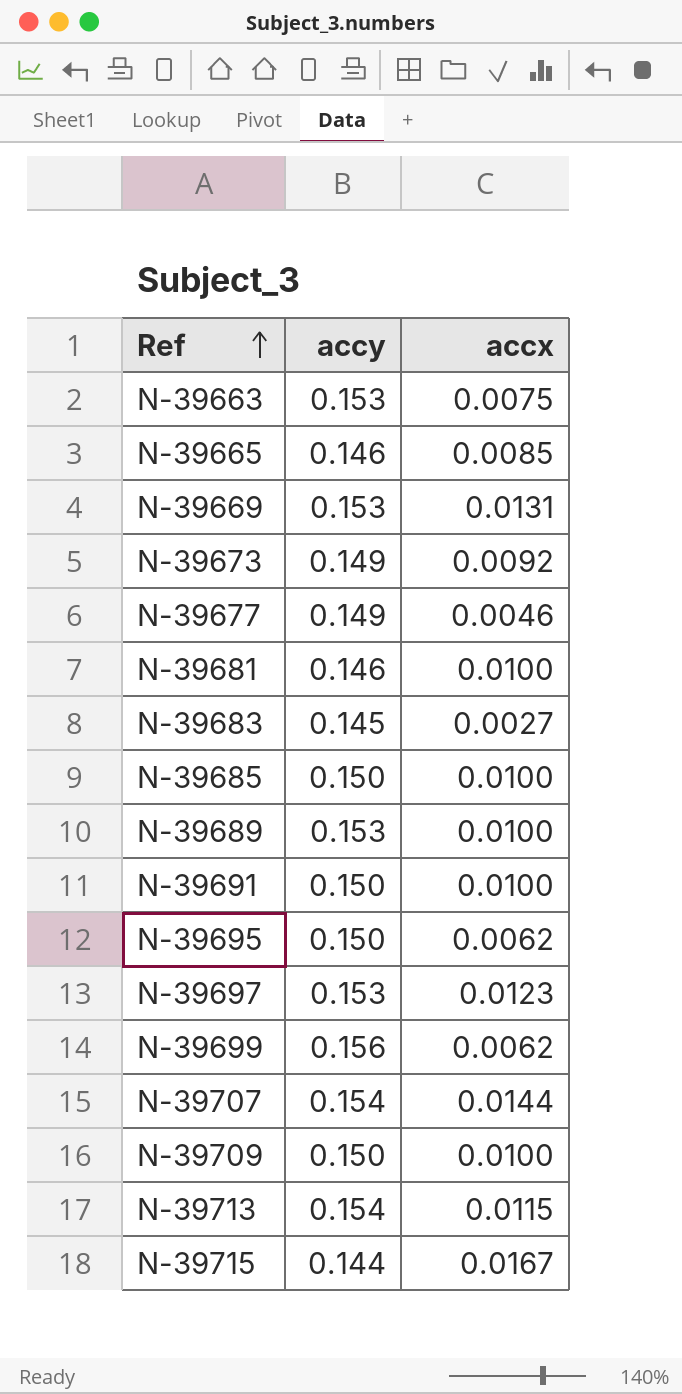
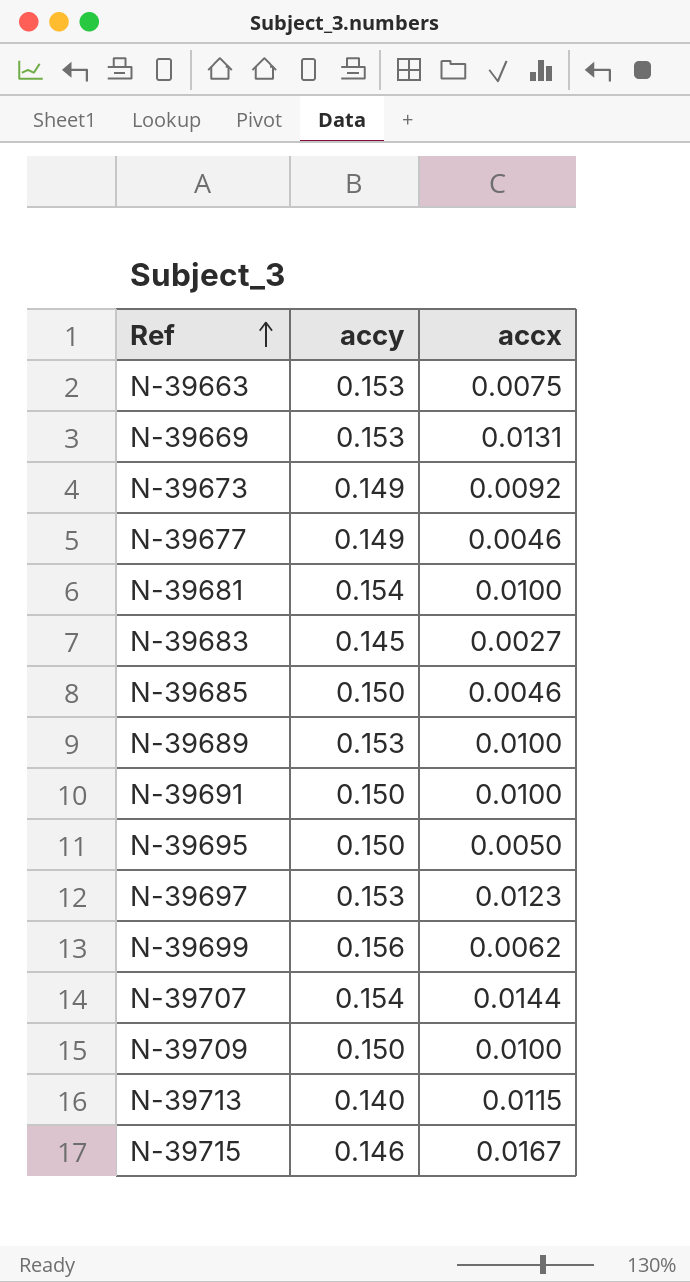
row N-39665: 0.146 | 0.0085 -> none
N-39681 | accy: 0.146 -> 0.154
N-39685 | accx: 0.0100 -> 0.0046
N-39695 | accx: 0.0062 -> 0.0050
N-39713 | accy: 0.154 -> 0.140
N-39715 | accy: 0.144 -> 0.146

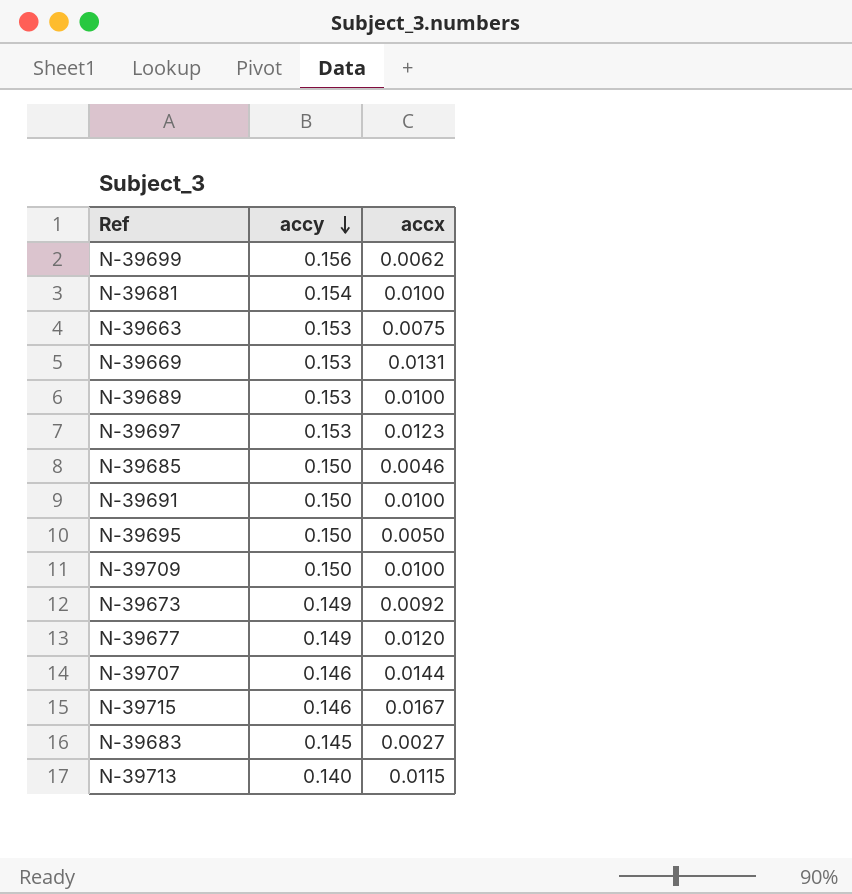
row order: Ref ascending -> accy descending
N-39677 | accx: 0.0046 -> 0.0120
N-39707 | accy: 0.154 -> 0.146

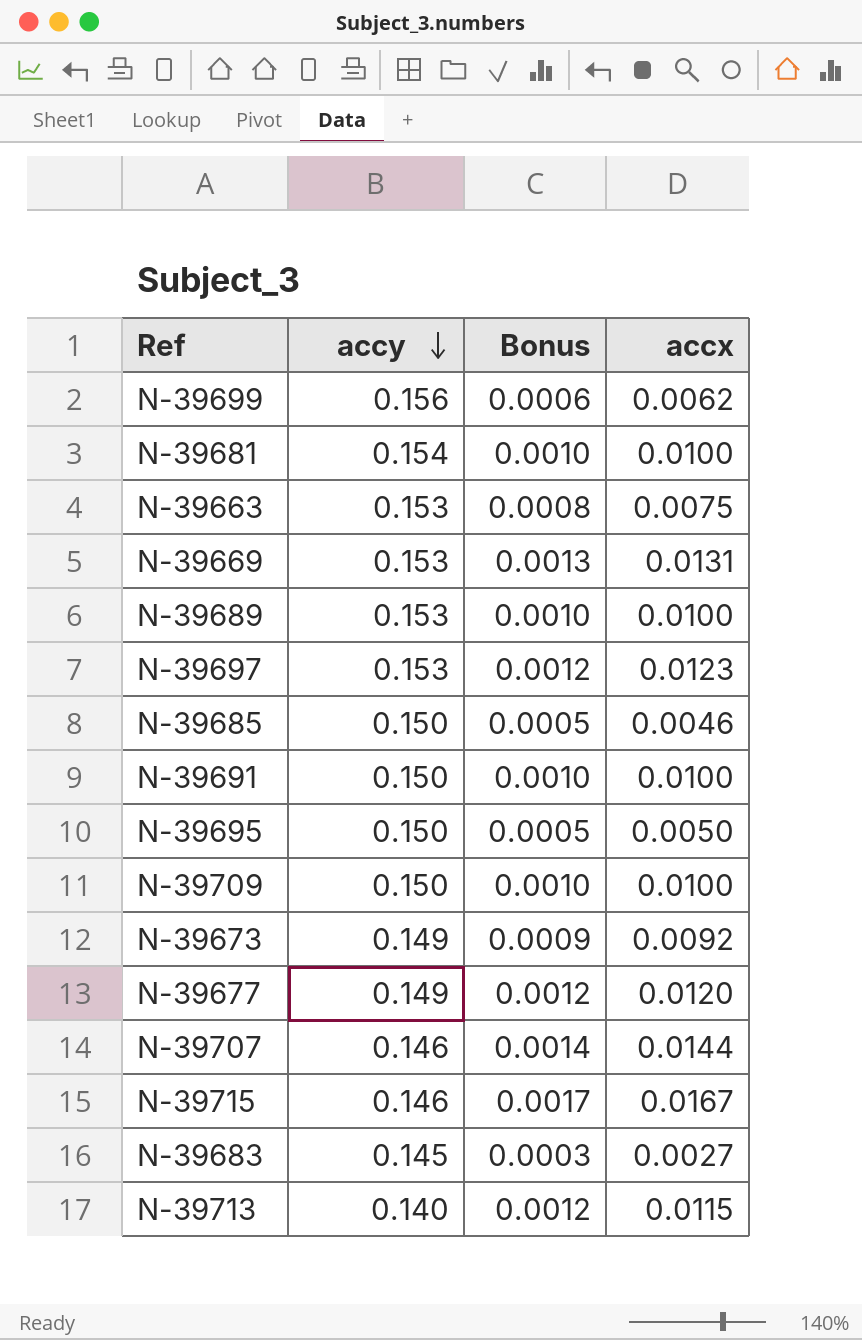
column Bonus | formula: none -> [accx] * 0.1

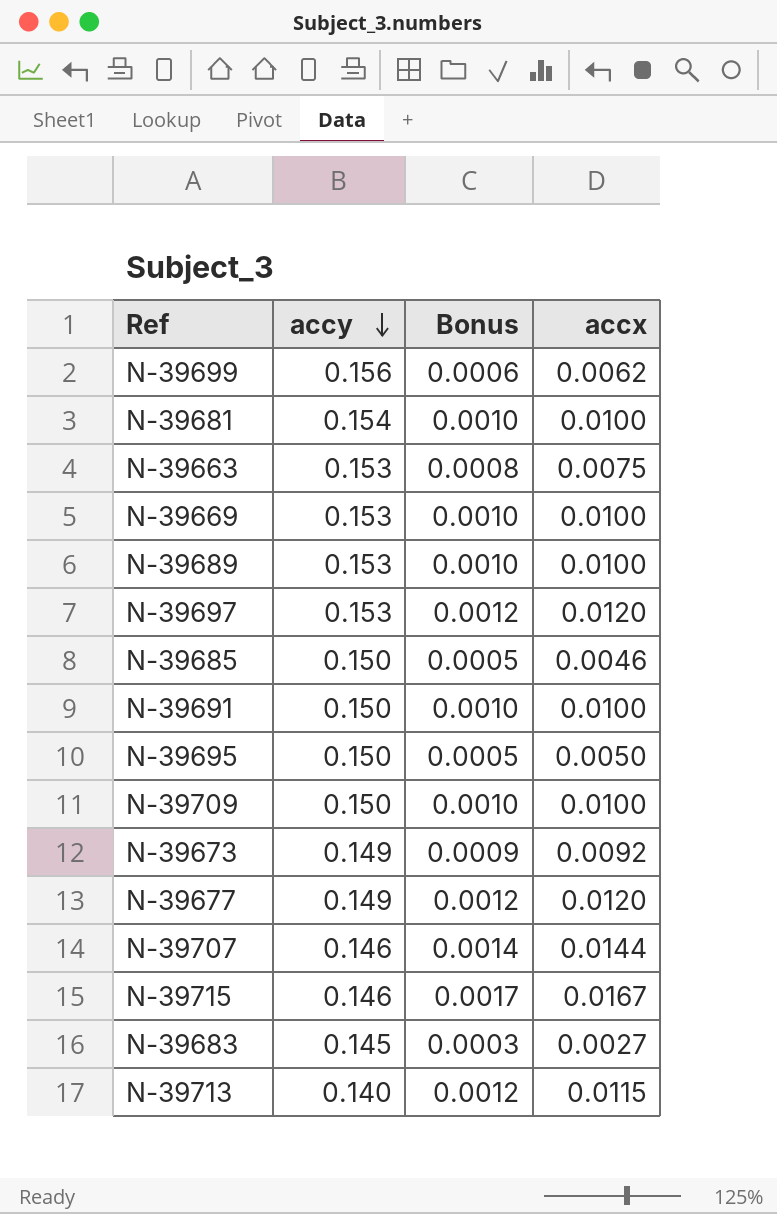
N-39669 | Bonus: 0.0013 -> 0.0010
N-39669 | accx: 0.0131 -> 0.0100
N-39697 | accx: 0.0123 -> 0.0120

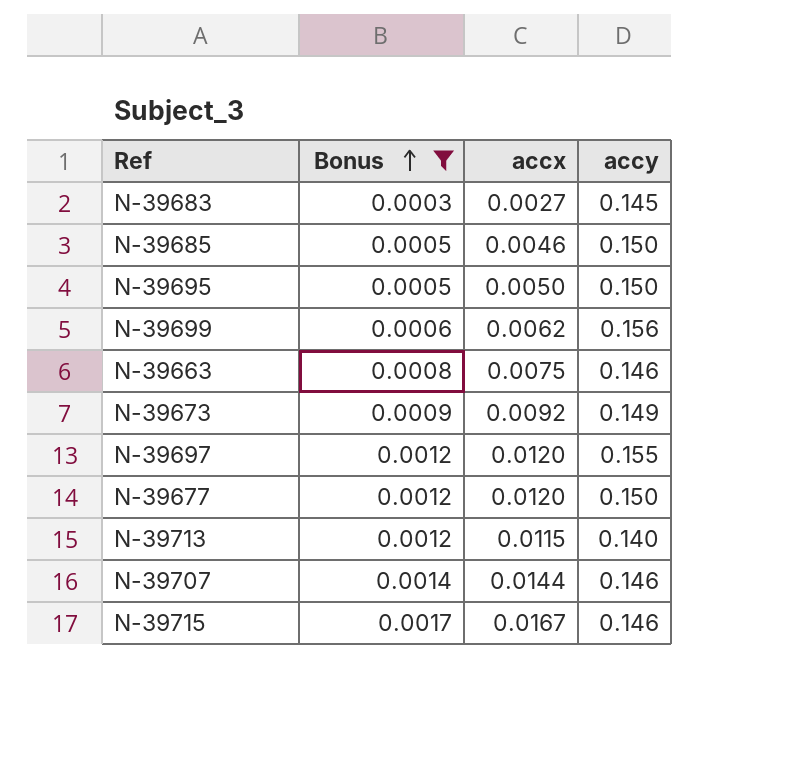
filter: none -> Bonus != 0.0010
row order: accy descending -> Bonus ascending
column accy | position: 2 -> 4
N-39663 | accy: 0.153 -> 0.146
N-39697 | accy: 0.153 -> 0.155
N-39677 | accy: 0.149 -> 0.150

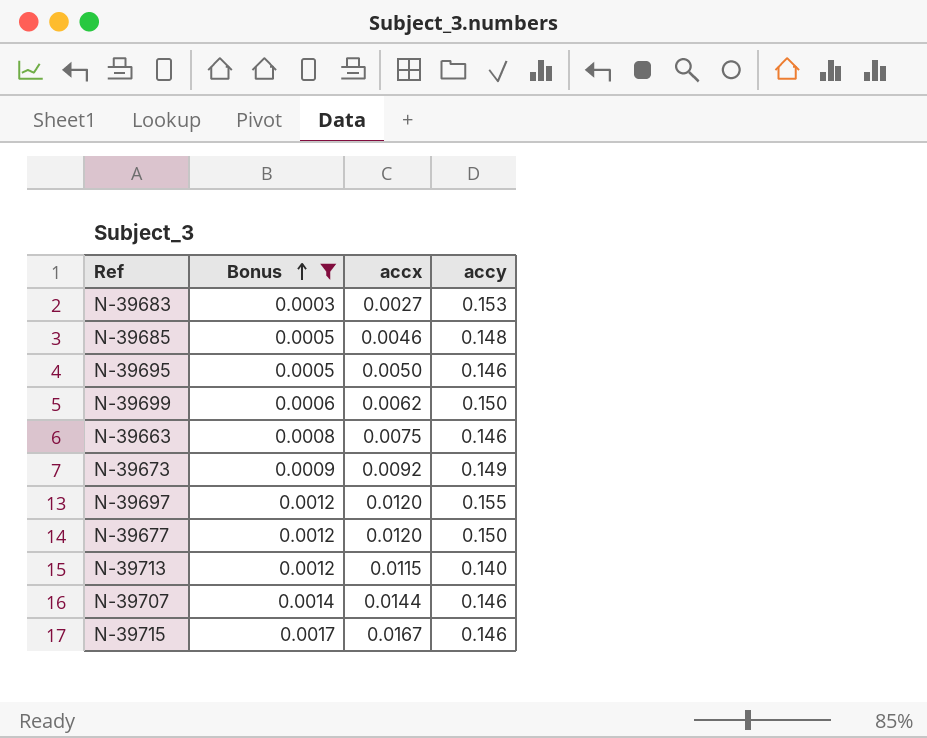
N-39683 | accy: 0.145 -> 0.153
N-39685 | accy: 0.150 -> 0.148
N-39695 | accy: 0.150 -> 0.146
N-39699 | accy: 0.156 -> 0.150

